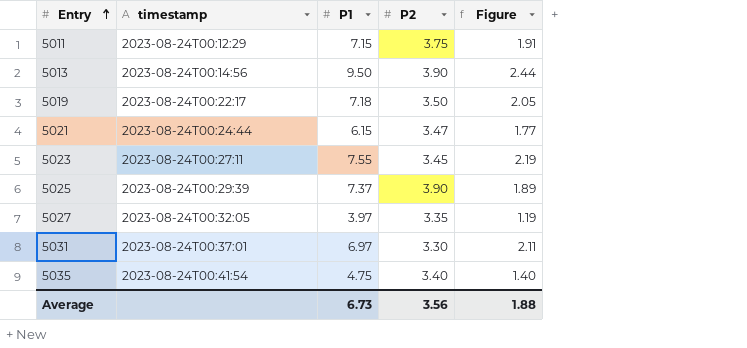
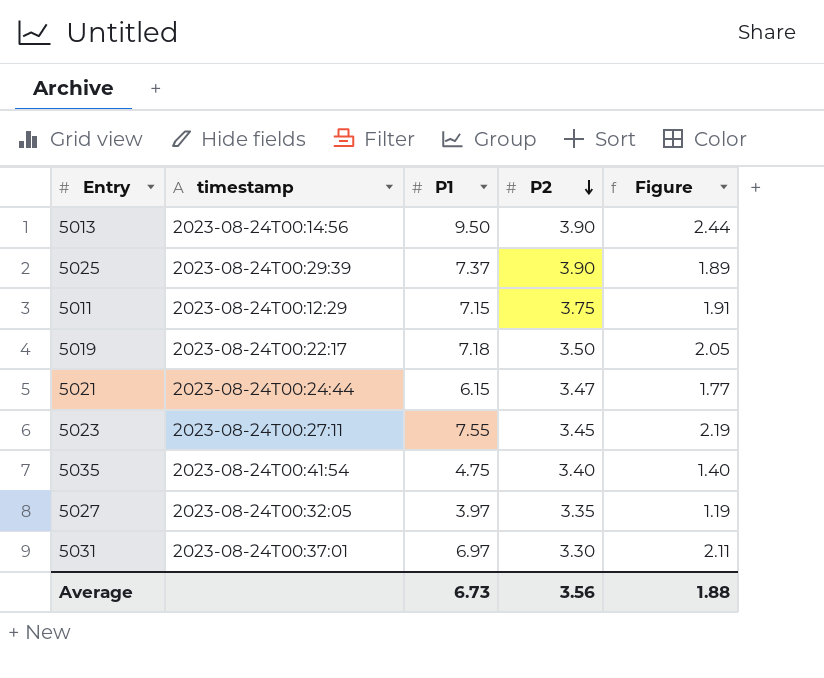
row order: Entry ascending -> P2 descending

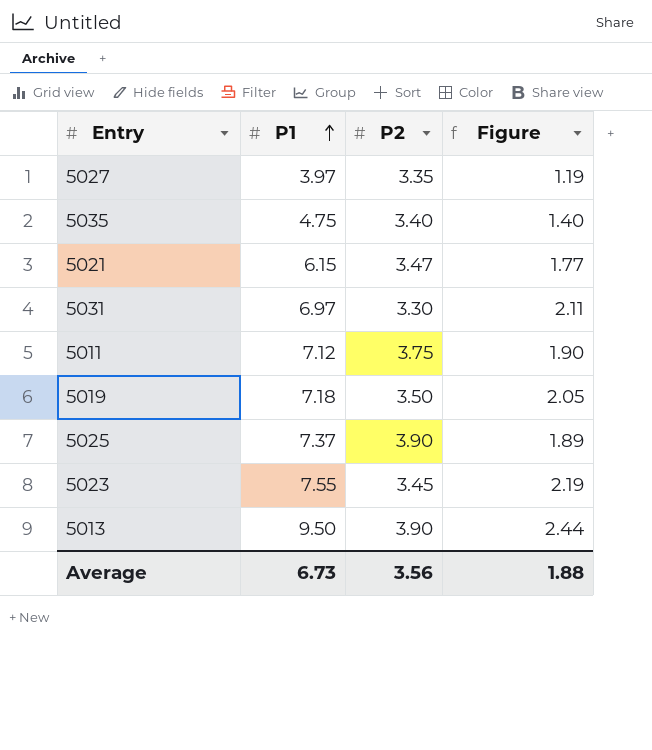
row order: P2 descending -> P1 ascending
column timestamp | position: 2 -> none
5011 | P1: 7.15 -> 7.12
5011 | Figure: 1.91 -> 1.90

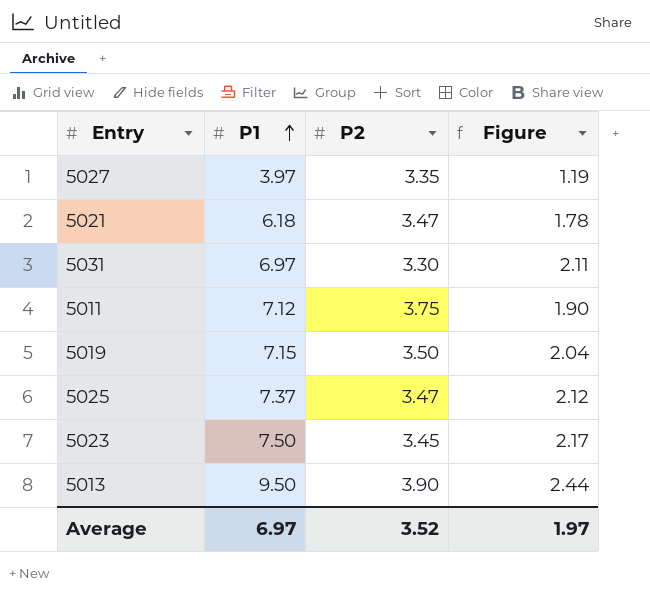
row 5035: 4.75 | 3.40 | 1.40 -> none
5021 | P1: 6.15 -> 6.18
5021 | Figure: 1.77 -> 1.78
5019 | P1: 7.18 -> 7.15
5019 | Figure: 2.05 -> 2.04
5025 | P2: 3.90 -> 3.47
5025 | Figure: 1.89 -> 2.12
5023 | P1: 7.55 -> 7.50
5023 | Figure: 2.19 -> 2.17
Average | P1: 6.73 -> 6.97
Average | P2: 3.56 -> 3.52
Average | Figure: 1.88 -> 1.97

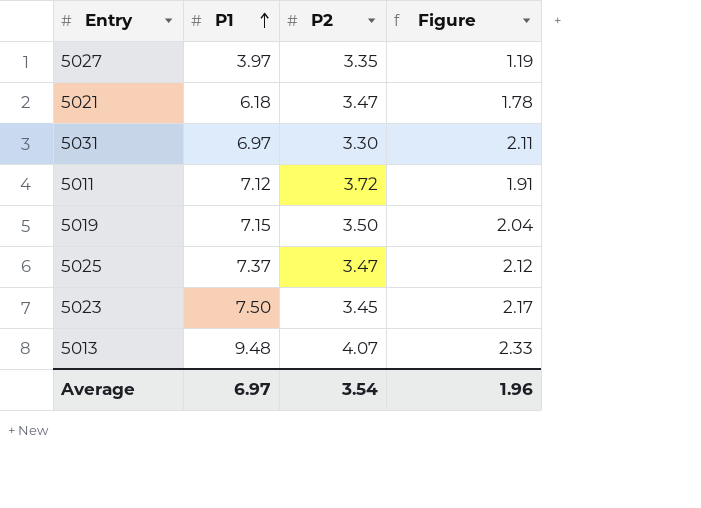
5011 | P2: 3.75 -> 3.72
5011 | Figure: 1.90 -> 1.91
5013 | P1: 9.50 -> 9.48
5013 | P2: 3.90 -> 4.07
5013 | Figure: 2.44 -> 2.33
Average | P2: 3.52 -> 3.54
Average | Figure: 1.97 -> 1.96

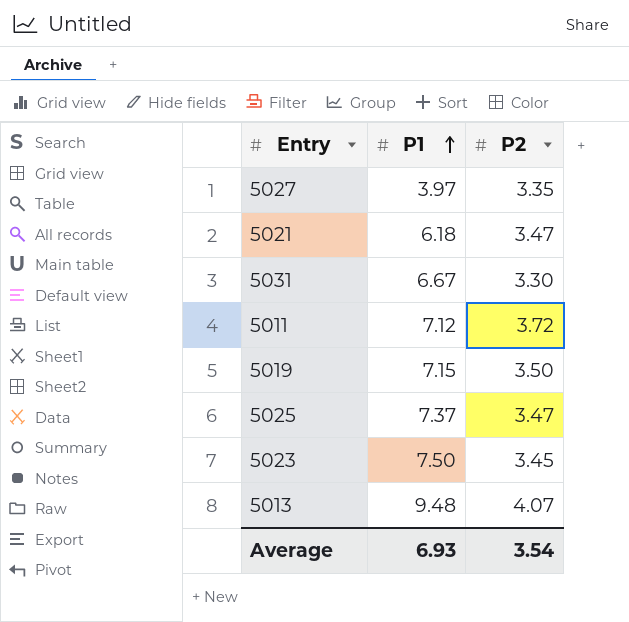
column Figure | formula: [P1] / [P2] -> none
5031 | P1: 6.97 -> 6.67
Average | P1: 6.97 -> 6.93

